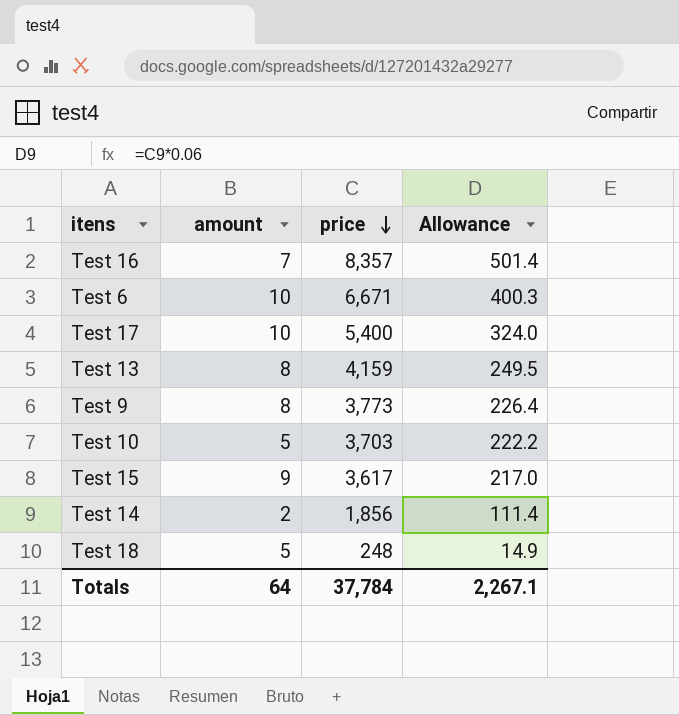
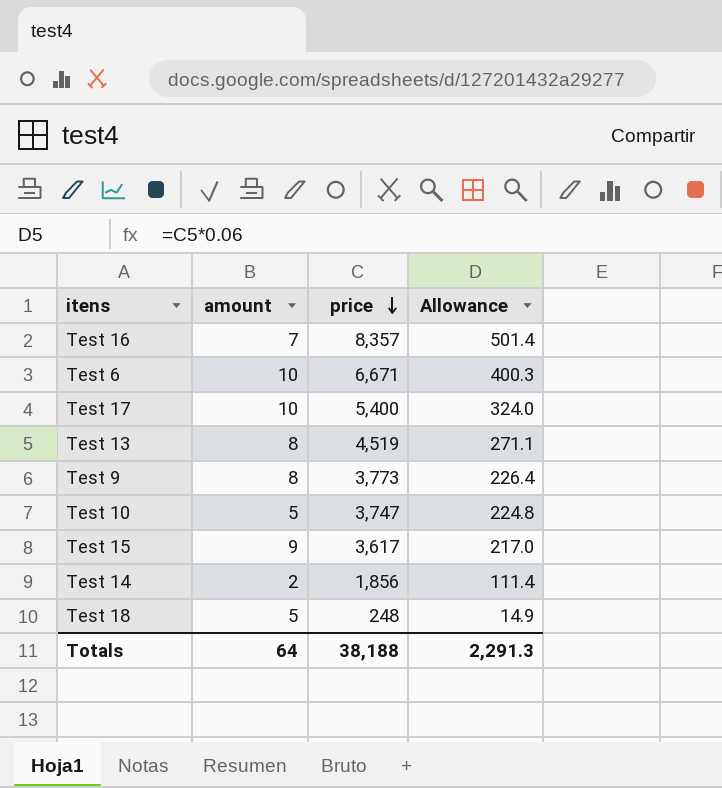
Test 13 | price: 4,159 -> 4,519
Test 13 | Allowance: 249.5 -> 271.1
Test 10 | price: 3,703 -> 3,747
Test 10 | Allowance: 222.2 -> 224.8
Totals | price: 37,784 -> 38,188
Totals | Allowance: 2,267.1 -> 2,291.3

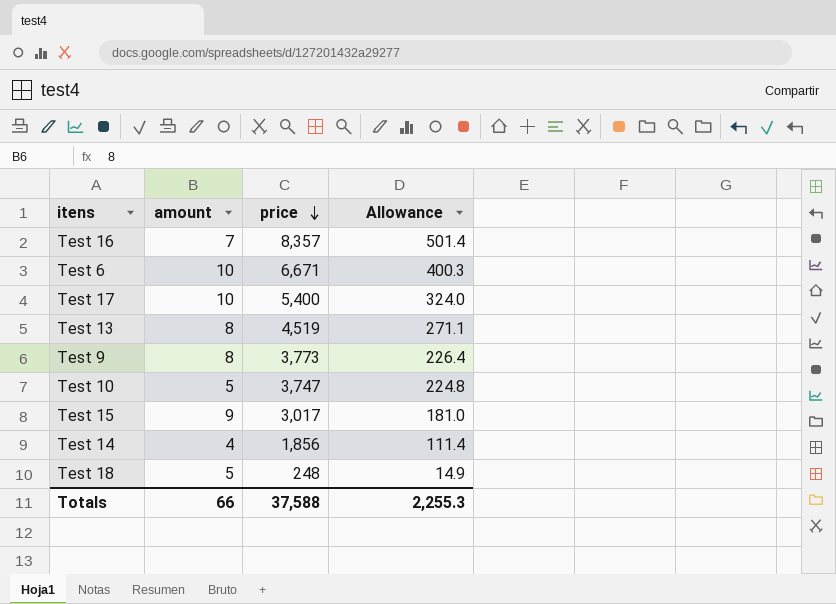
Test 15 | price: 3,617 -> 3,017
Test 15 | Allowance: 217.0 -> 181.0
Test 14 | amount: 2 -> 4
Totals | amount: 64 -> 66
Totals | price: 38,188 -> 37,588
Totals | Allowance: 2,291.3 -> 2,255.3

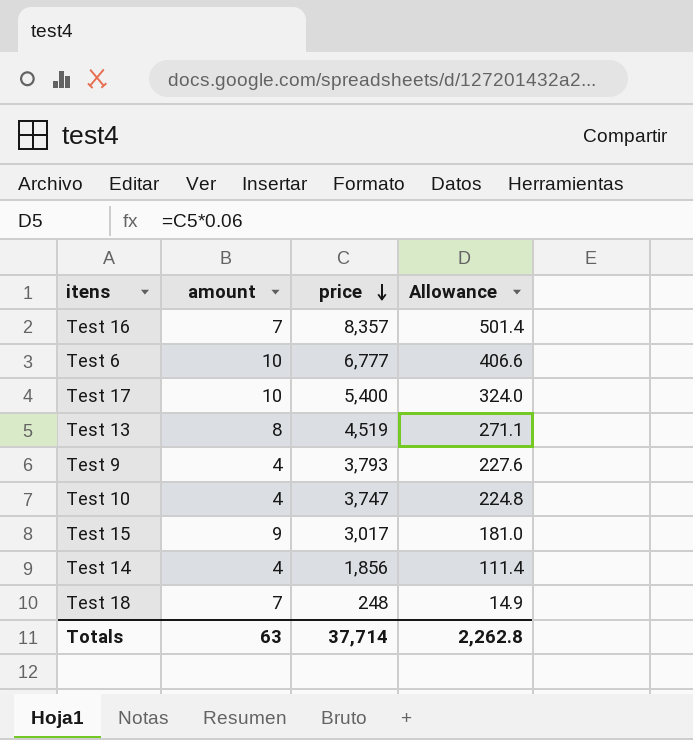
Test 6 | price: 6,671 -> 6,777
Test 6 | Allowance: 400.3 -> 406.6
Test 9 | amount: 8 -> 4
Test 9 | price: 3,773 -> 3,793
Test 9 | Allowance: 226.4 -> 227.6
Test 10 | amount: 5 -> 4
Test 18 | amount: 5 -> 7
Totals | amount: 66 -> 63
Totals | price: 37,588 -> 37,714
Totals | Allowance: 2,255.3 -> 2,262.8

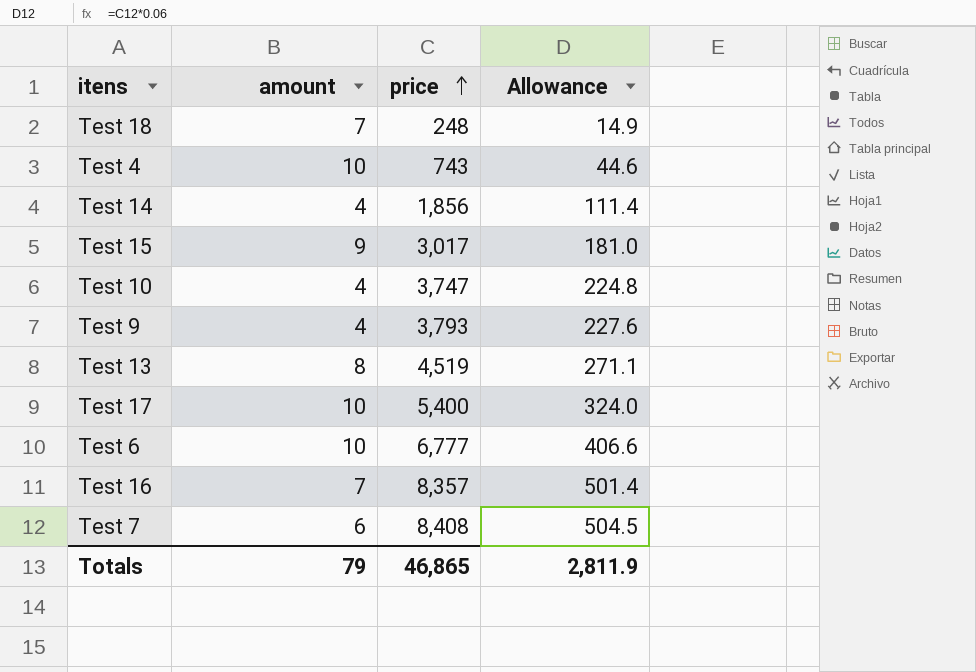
row order: price descending -> price ascending
row Test 4: none -> 10 | 743 | 44.6
row Test 7: none -> 6 | 8,408 | 504.5
Totals | amount: 63 -> 79
Totals | price: 37,714 -> 46,865
Totals | Allowance: 2,262.8 -> 2,811.9

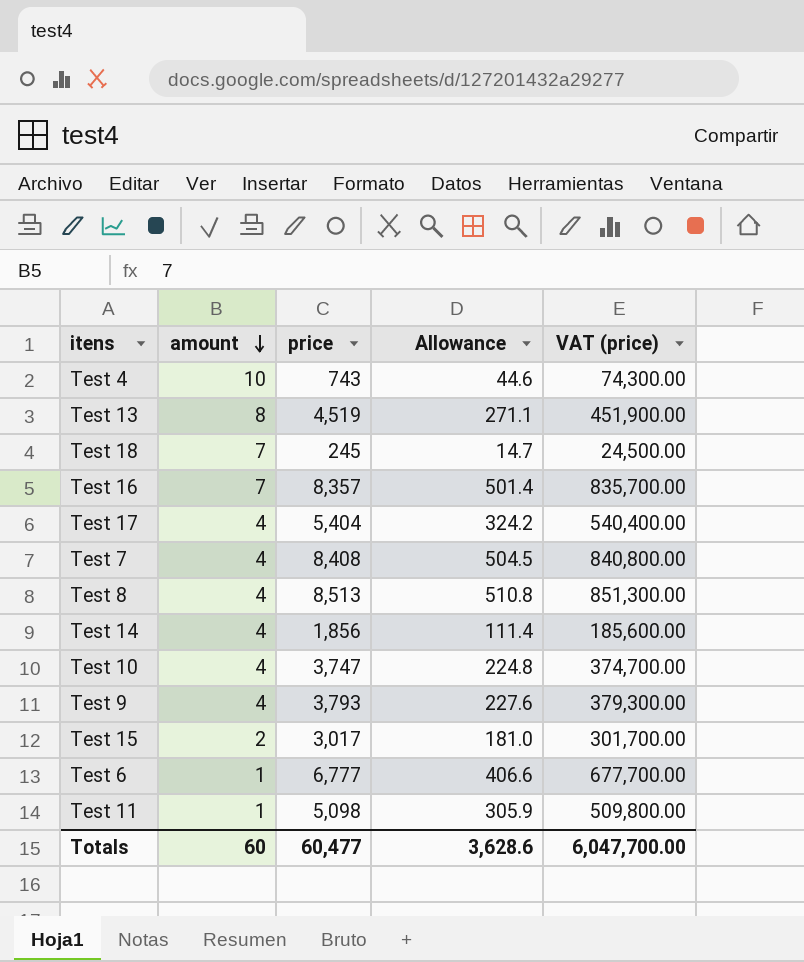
row order: price ascending -> amount descending
column VAT (price) | formula: none -> [price] * 100
Test 18 | price: 248 -> 245
Test 18 | Allowance: 14.9 -> 14.7
Test 17 | amount: 10 -> 4
Test 17 | price: 5,400 -> 5,404
Test 17 | Allowance: 324.0 -> 324.2
Test 7 | amount: 6 -> 4
row Test 8: none -> 4 | 8,513 | 510.8 | 851,300.00
Test 15 | amount: 9 -> 2
Test 6 | amount: 10 -> 1
row Test 11: none -> 1 | 5,098 | 305.9 | 509,800.00
Totals | amount: 79 -> 60
Totals | price: 46,865 -> 60,477
Totals | Allowance: 2,811.9 -> 3,628.6

